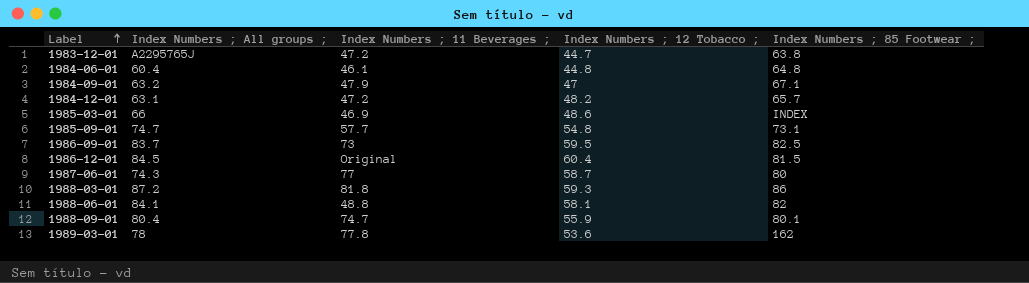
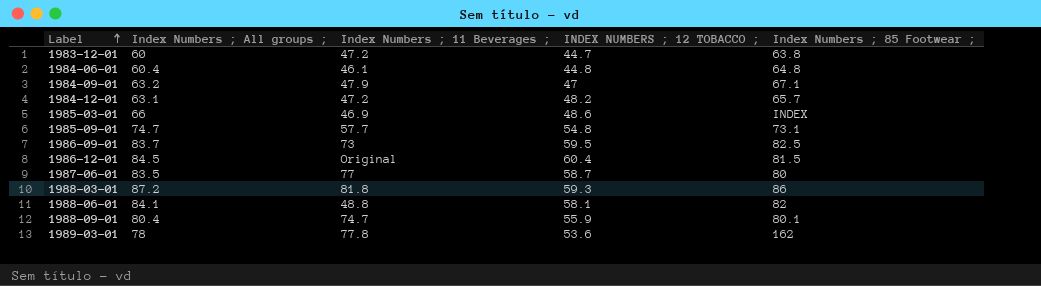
column name: Index Numbers ; 12 Tobacco ; -> INDEX NUMBERS ; 12 TOBACCO ;
1983-12-01 | Index Numbers ; All groups ;: A2295765J -> 60
1987-06-01 | Index Numbers ; All groups ;: 74.3 -> 83.5

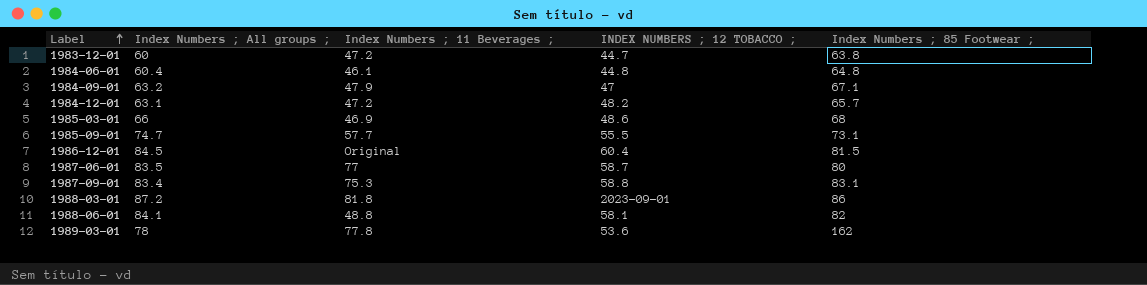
row 1986-09-01: 83.7 | 73 | 59.5 | 82.5 -> none
row 1988-09-01: 80.4 | 74.7 | 55.9 | 80.1 -> none
1985-03-01 | Index Numbers ; 85 Footwear ;: INDEX -> 68
1985-09-01 | INDEX NUMBERS ; 12 TOBACCO ;: 54.8 -> 55.5
row 1987-09-01: none -> 83.4 | 75.3 | 58.8 | 83.1
1988-03-01 | INDEX NUMBERS ; 12 TOBACCO ;: 59.3 -> 2023-09-01

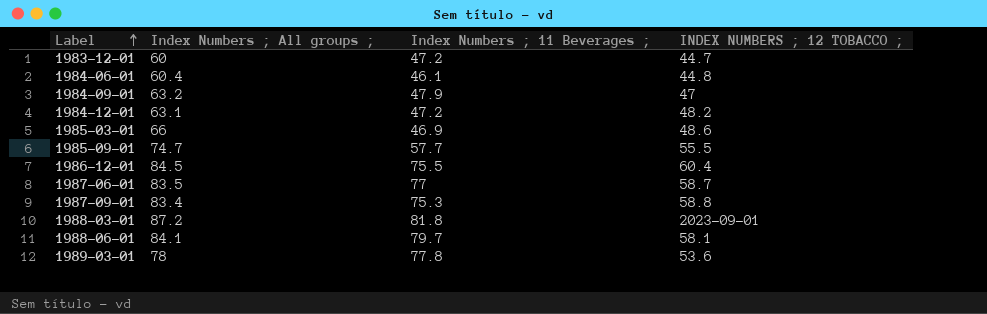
column Index Numbers ; 85 Footwear ; | position: 5 -> none
1986-12-01 | Index Numbers ; 11 Beverages ;: Original -> 75.5
1988-06-01 | Index Numbers ; 11 Beverages ;: 48.8 -> 79.7

